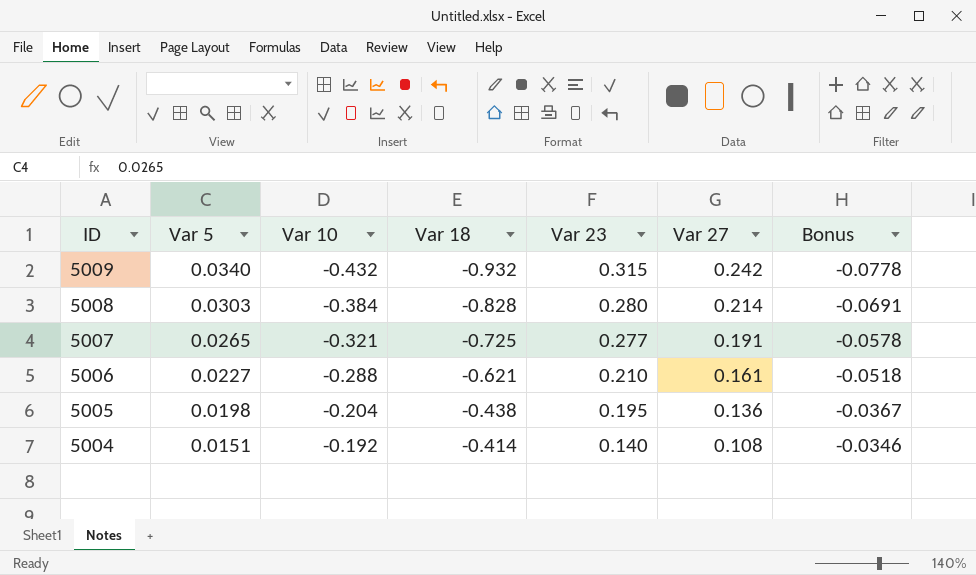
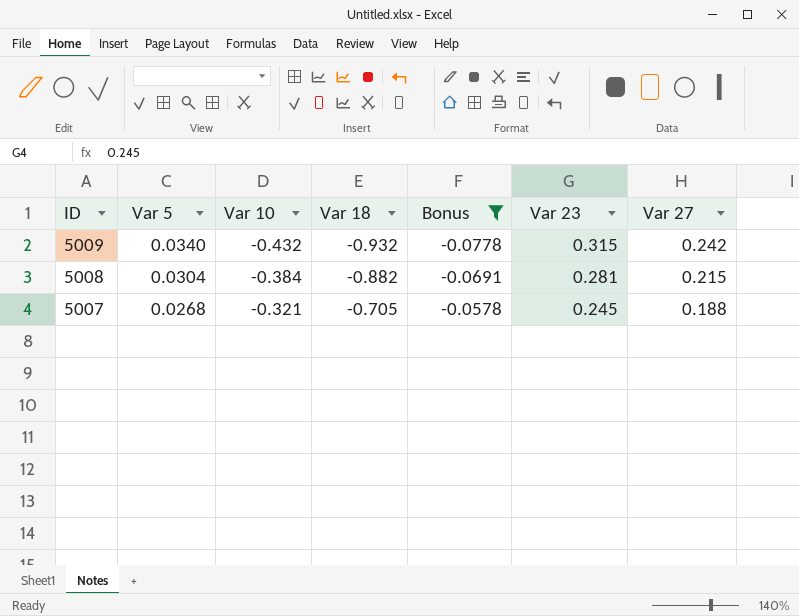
filter: none -> Bonus <= -0.0578
column Bonus | position: 7 -> 5
5008 | Var 5: 0.0303 -> 0.0304
5008 | Var 18: -0.828 -> -0.882
5008 | Var 23: 0.280 -> 0.281
5008 | Var 27: 0.214 -> 0.215
5007 | Var 5: 0.0265 -> 0.0268
5007 | Var 18: -0.725 -> -0.705
5007 | Var 23: 0.277 -> 0.245
5007 | Var 27: 0.191 -> 0.188

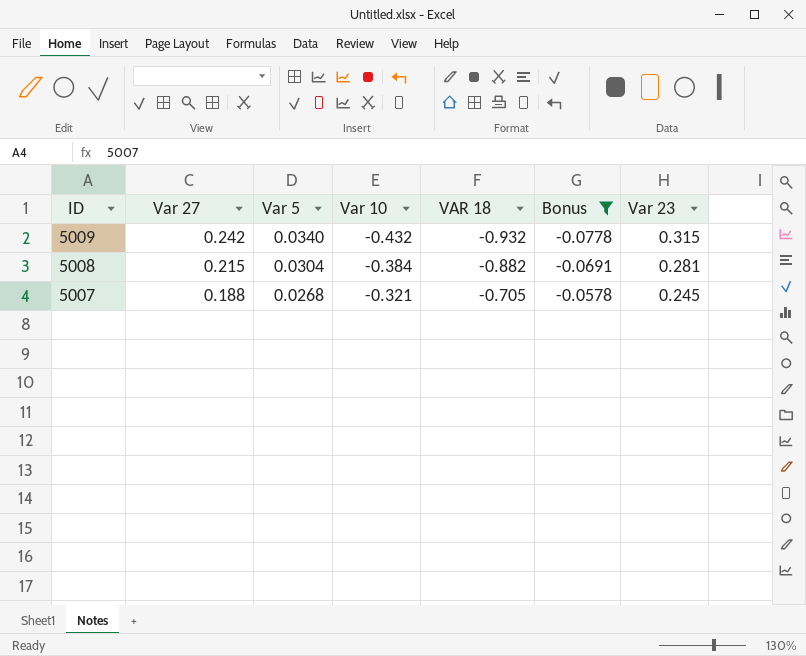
column Var 27 | position: 7 -> 2
column name: Var 18 -> VAR 18

